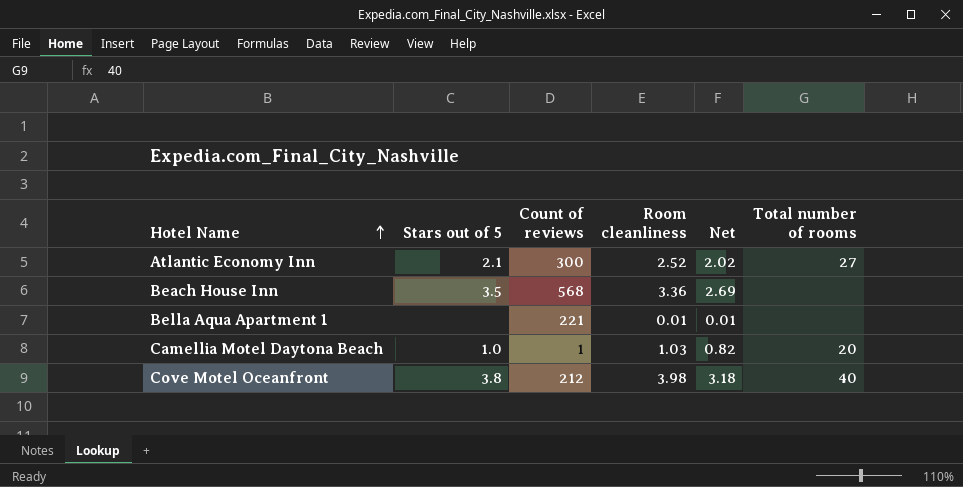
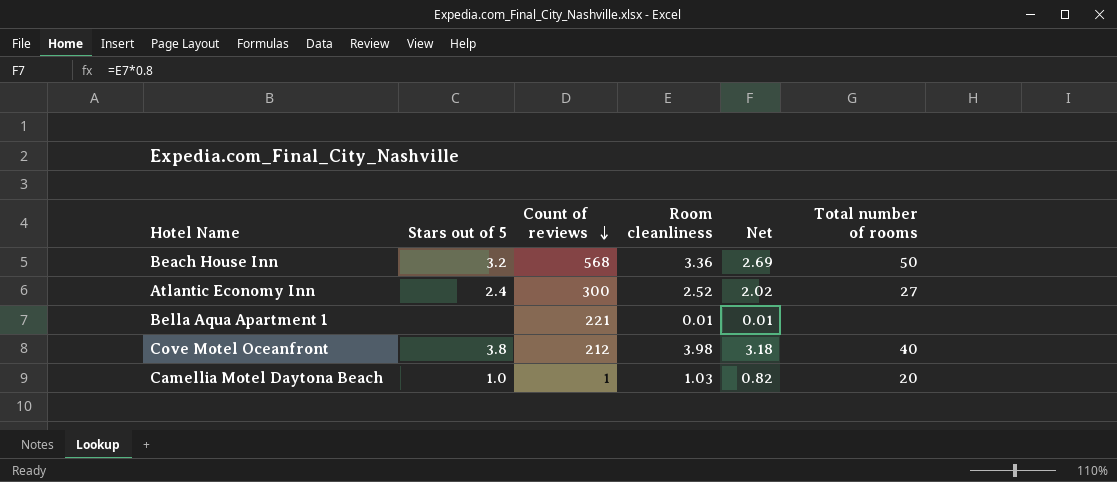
row order: Hotel Name ascending -> Count of reviews descending
Beach House Inn | Stars out of 5: 3.5 -> 3.2
Beach House Inn | Total number of rooms: none -> 50
Atlantic Economy Inn | Stars out of 5: 2.1 -> 2.4

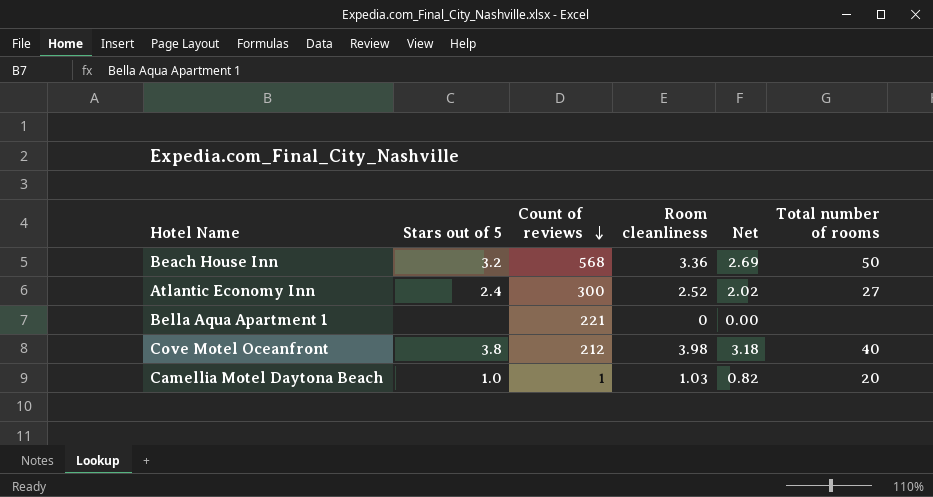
Bella Aqua Apartment 1 | Room cleanliness: 0.01 -> 0
Bella Aqua Apartment 1 | Net: 0.01 -> 0.00

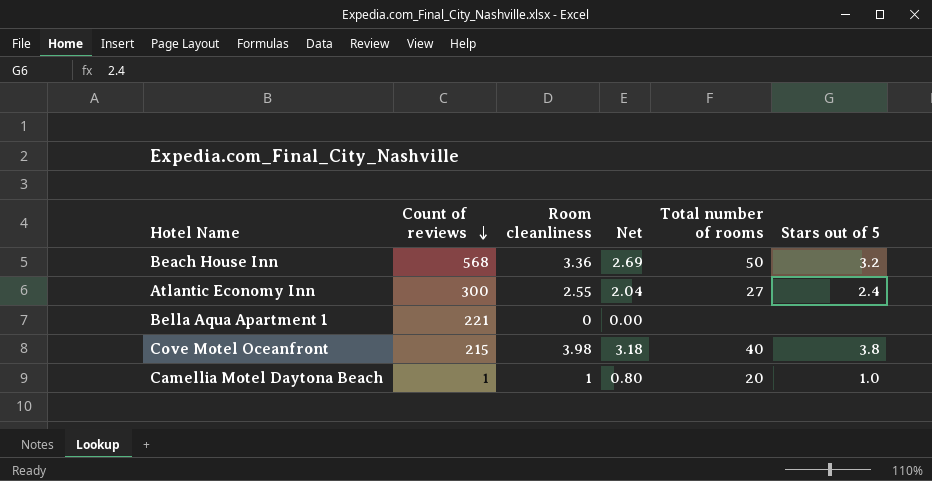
column Stars out of 5 | position: 2 -> 6
Atlantic Economy Inn | Room cleanliness: 2.52 -> 2.55
Atlantic Economy Inn | Net: 2.02 -> 2.04
Cove Motel Oceanfront | Count of reviews: 212 -> 215
Camellia Motel Daytona Beach | Room cleanliness: 1.03 -> 1
Camellia Motel Daytona Beach | Net: 0.82 -> 0.80

